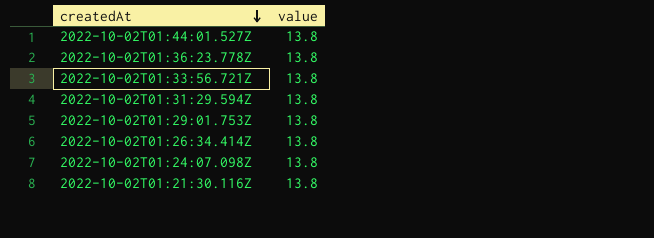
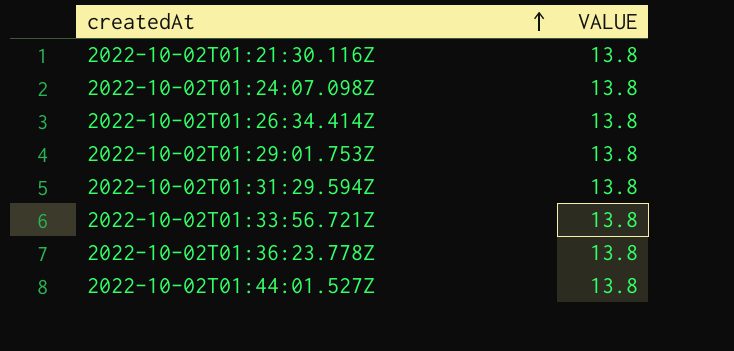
row order: createdAt descending -> createdAt ascending
column name: value -> VALUE

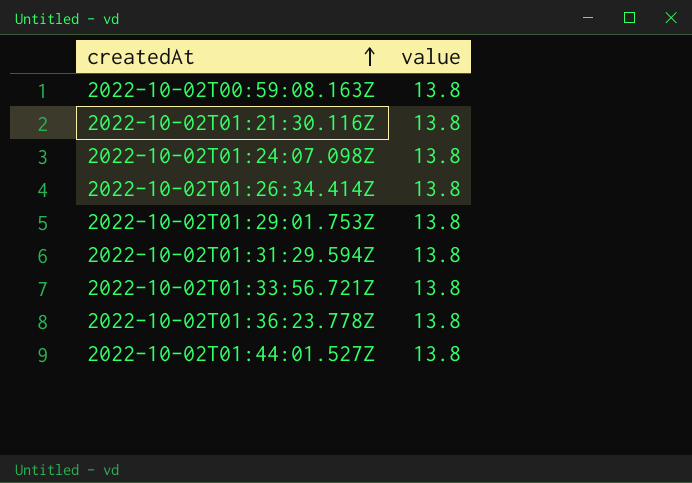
column name: VALUE -> value
row 2022-10-02T00:59:08.163Z: none -> 13.8

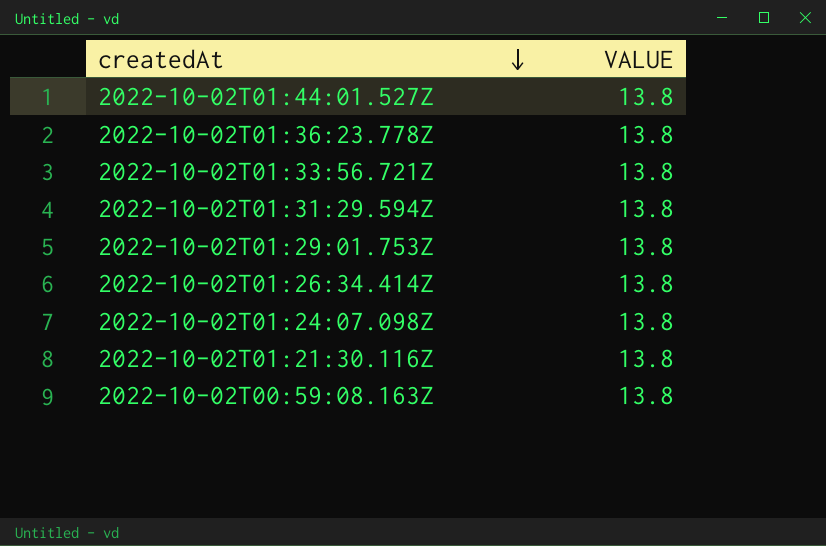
row order: createdAt ascending -> createdAt descending
column name: value -> VALUE

